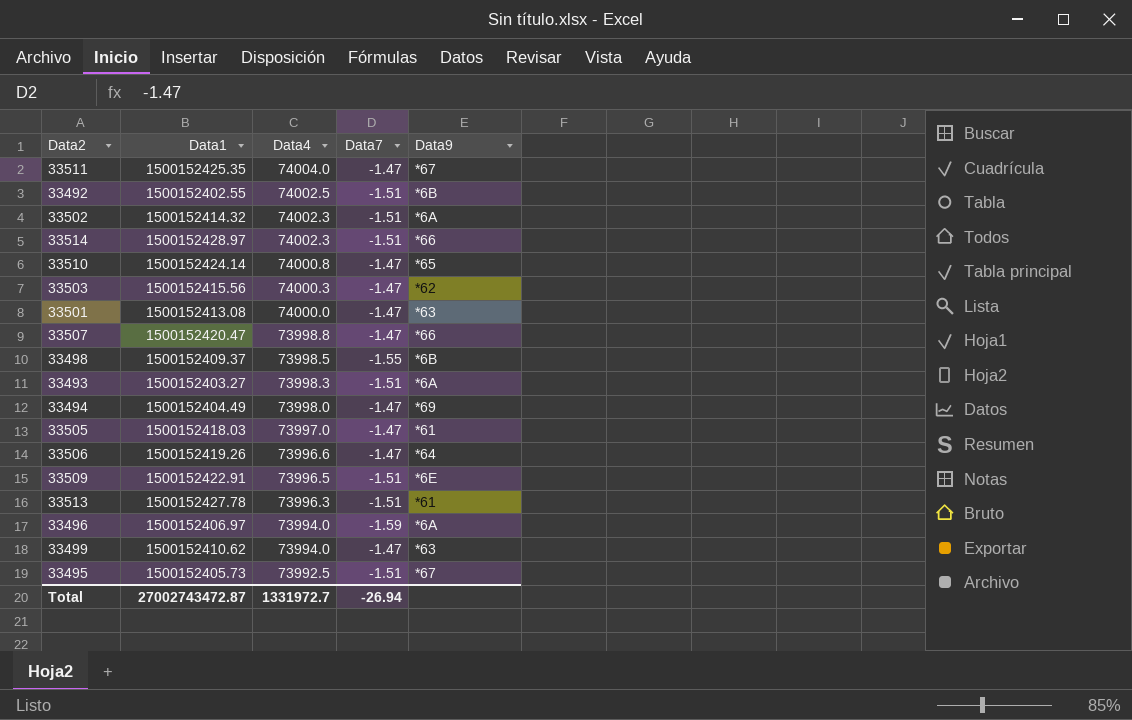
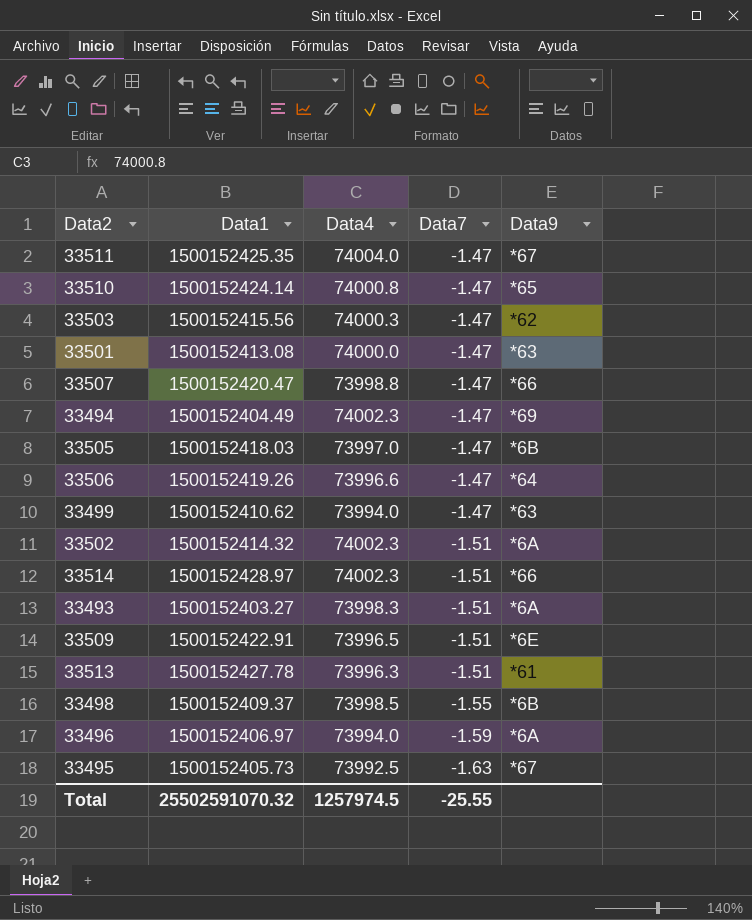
row order: Data4 descending -> Data7 descending
row 33492: 1500152402.55 | 74002.5 | -1.51 | *6B -> none
33494 | Data4: 73998.0 -> 74002.3
33505 | Data9: *61 -> *6B
33495 | Data7: -1.51 -> -1.63
Total | Data1: 27002743472.87 -> 25502591070.32
Total | Data4: 1331972.7 -> 1257974.5
Total | Data7: -26.94 -> -25.55

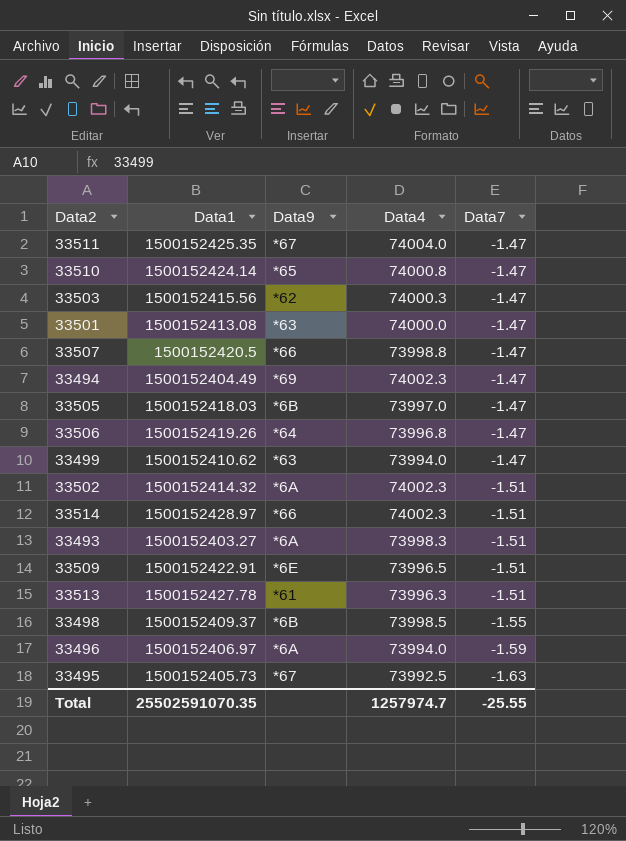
column Data9 | position: 5 -> 3
33507 | Data1: 1500152420.47 -> 1500152420.5
33506 | Data4: 73996.6 -> 73996.8
Total | Data1: 25502591070.32 -> 25502591070.35
Total | Data4: 1257974.5 -> 1257974.7

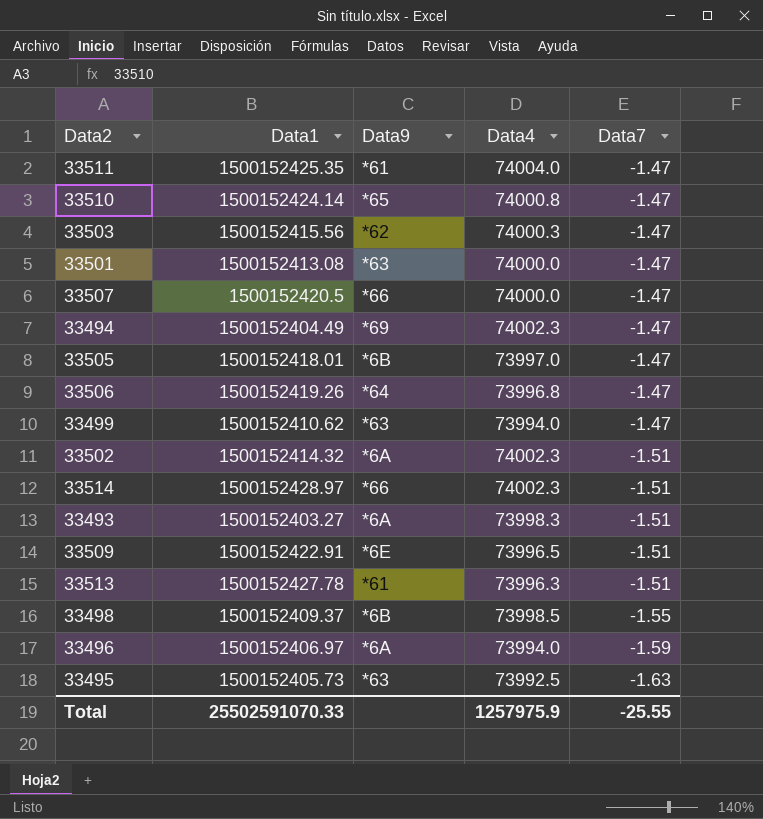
33511 | Data9: *67 -> *61
33507 | Data4: 73998.8 -> 74000.0
33505 | Data1: 1500152418.03 -> 1500152418.01
33495 | Data9: *67 -> *63
Total | Data1: 25502591070.35 -> 25502591070.33
Total | Data4: 1257974.7 -> 1257975.9

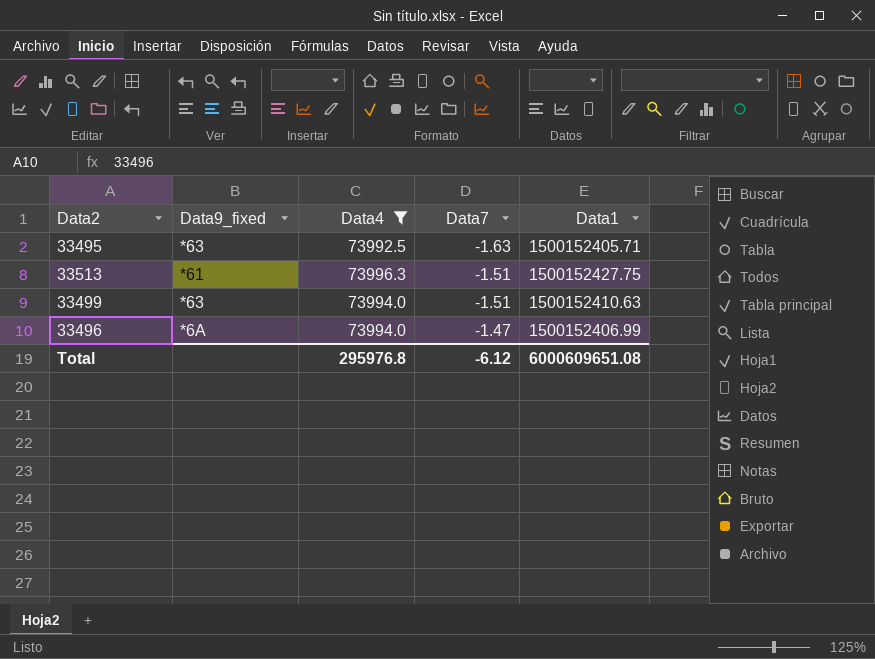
filter: none -> Data4 <= 73996.3
row order: Data7 descending -> Data7 ascending
column name: Data9 -> Data9_fixed
column Data1 | position: 2 -> 5
33495 | Data1: 1500152405.73 -> 1500152405.71
33513 | Data1: 1500152427.78 -> 1500152427.75
33499 | Data7: -1.47 -> -1.51
33499 | Data1: 1500152410.62 -> 1500152410.63
33496 | Data7: -1.59 -> -1.47
33496 | Data1: 1500152406.97 -> 1500152406.99
Total | Data4: 1257975.9 -> 295976.8
Total | Data7: -25.55 -> -6.12
Total | Data1: 25502591070.33 -> 6000609651.08

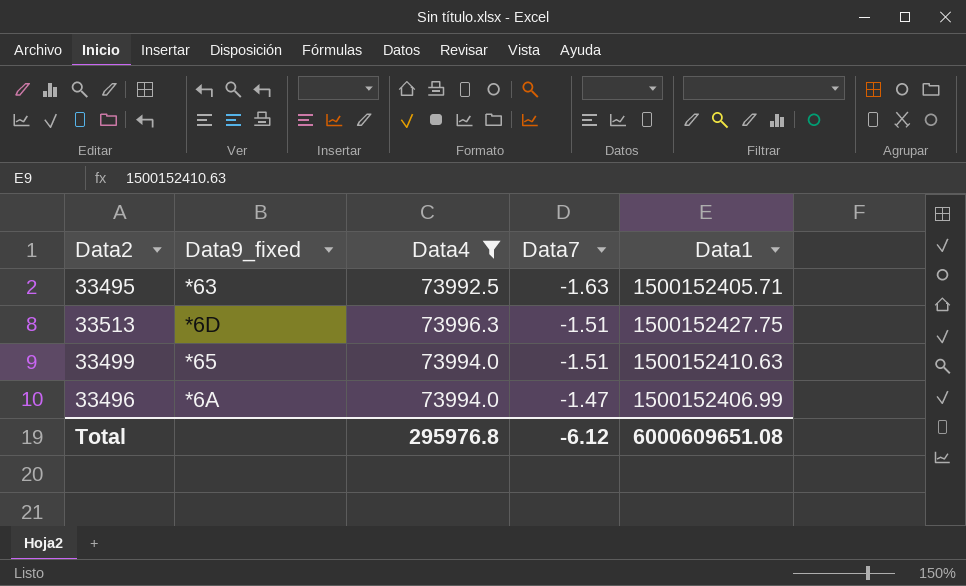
33513 | Data9_fixed: *61 -> *6D
33499 | Data9_fixed: *63 -> *65

